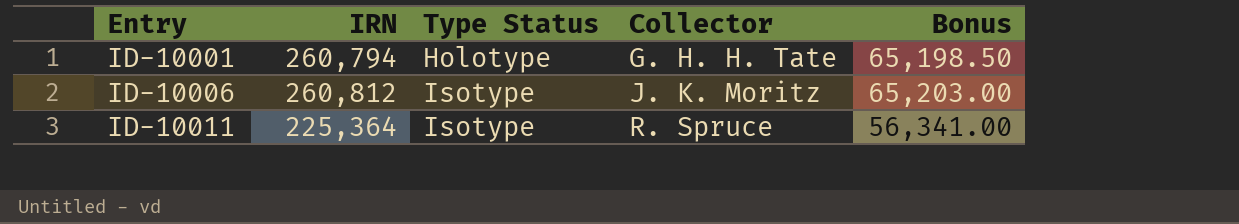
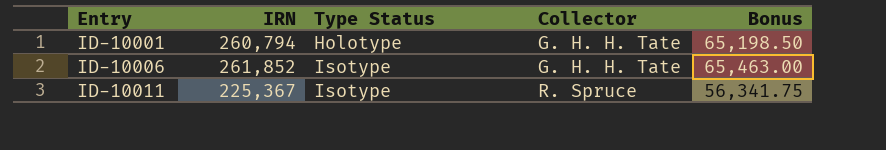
ID-10006 | IRN: 260,812 -> 261,852
ID-10006 | Collector: J. K. Moritz -> G. H. H. Tate
ID-10006 | Bonus: 65,203.00 -> 65,463.00
ID-10011 | IRN: 225,364 -> 225,367
ID-10011 | Bonus: 56,341.00 -> 56,341.75

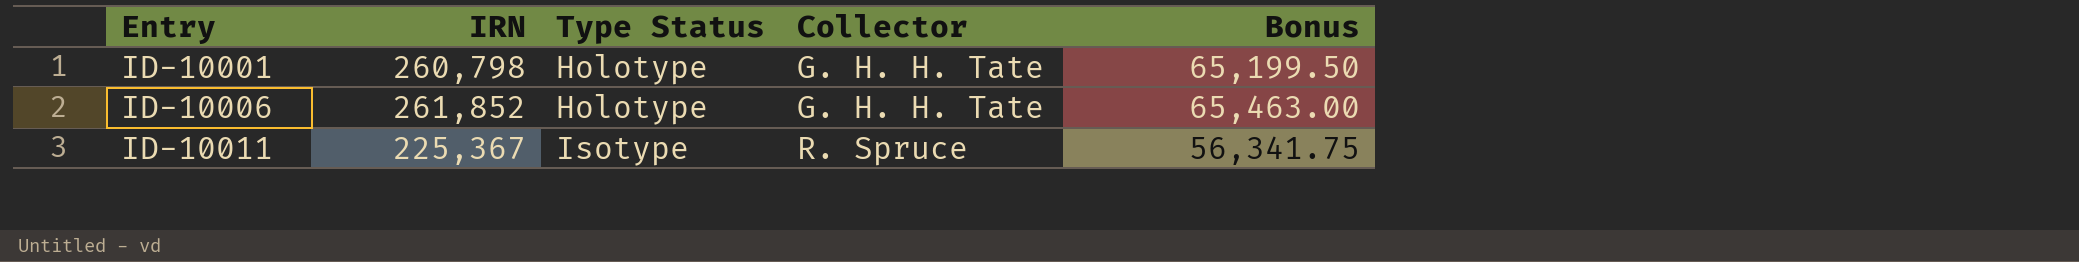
ID-10001 | IRN: 260,794 -> 260,798
ID-10001 | Bonus: 65,198.50 -> 65,199.50
ID-10006 | Type Status: Isotype -> Holotype

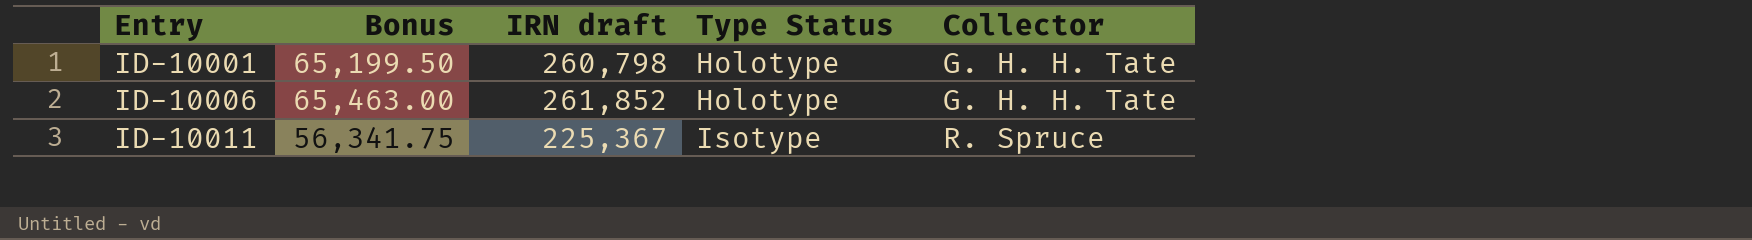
column Bonus | position: 5 -> 2
column name: IRN -> IRN draft

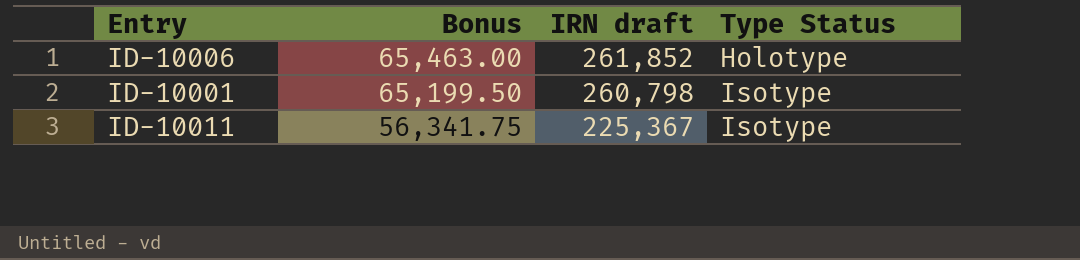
row order: Entry ascending -> Bonus descending
column Collector | position: 5 -> none
ID-10001 | Type Status: Holotype -> Isotype

